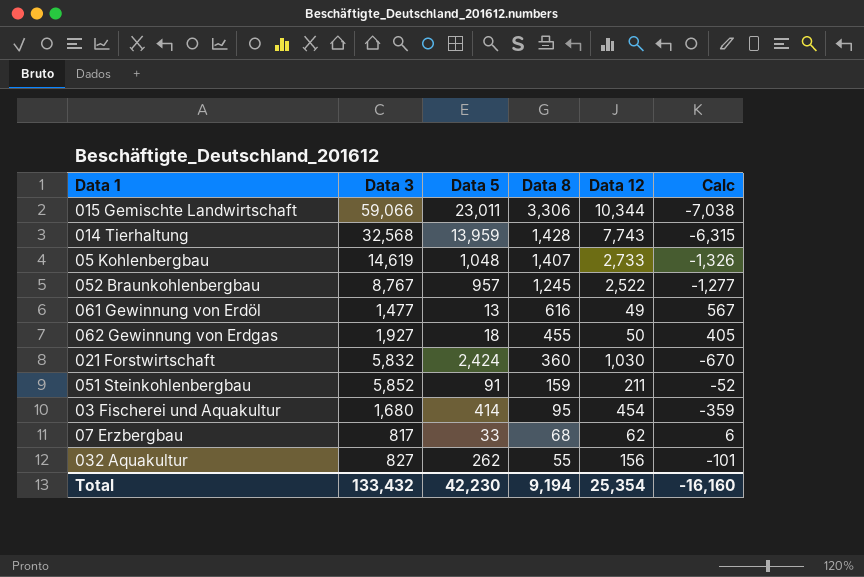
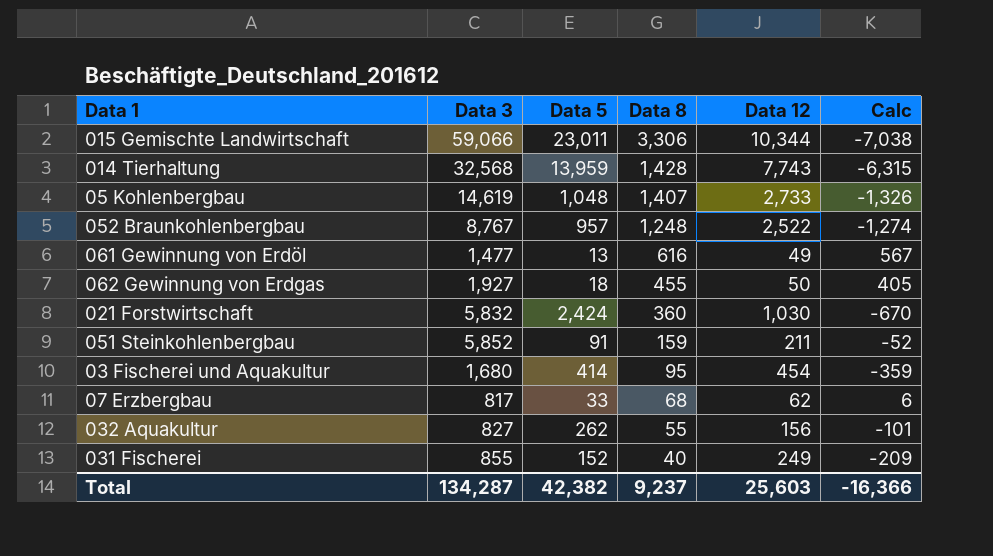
052 Braunkohlenbergbau | Data 8: 1,245 -> 1,248
052 Braunkohlenbergbau | Calc: -1,277 -> -1,274
row 031 Fischerei: none -> 855 | 152 | 40 | 249 | -209
Total | Data 3: 133,432 -> 134,287
Total | Data 5: 42,230 -> 42,382
Total | Data 8: 9,194 -> 9,237
Total | Data 12: 25,354 -> 25,603
Total | Calc: -16,160 -> -16,366

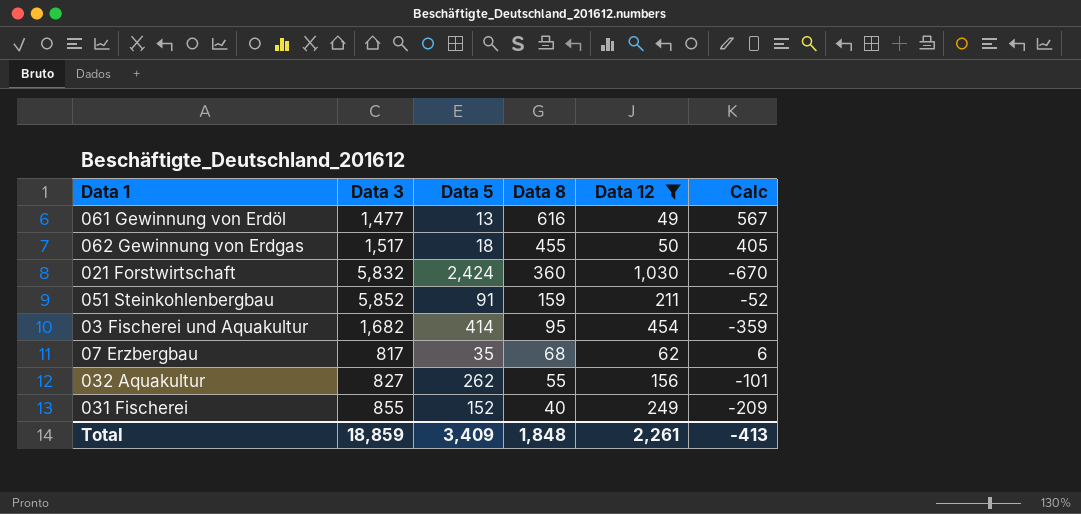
filter: none -> Data 12 <= 1,030
062 Gewinnung von Erdgas | Data 3: 1,927 -> 1,517
03 Fischerei und Aquakultur | Data 3: 1,680 -> 1,682
07 Erzbergbau | Data 5: 33 -> 35
Total | Data 3: 134,287 -> 18,859
Total | Data 5: 42,382 -> 3,409
Total | Data 8: 9,237 -> 1,848
Total | Data 12: 25,603 -> 2,261
Total | Calc: -16,366 -> -413

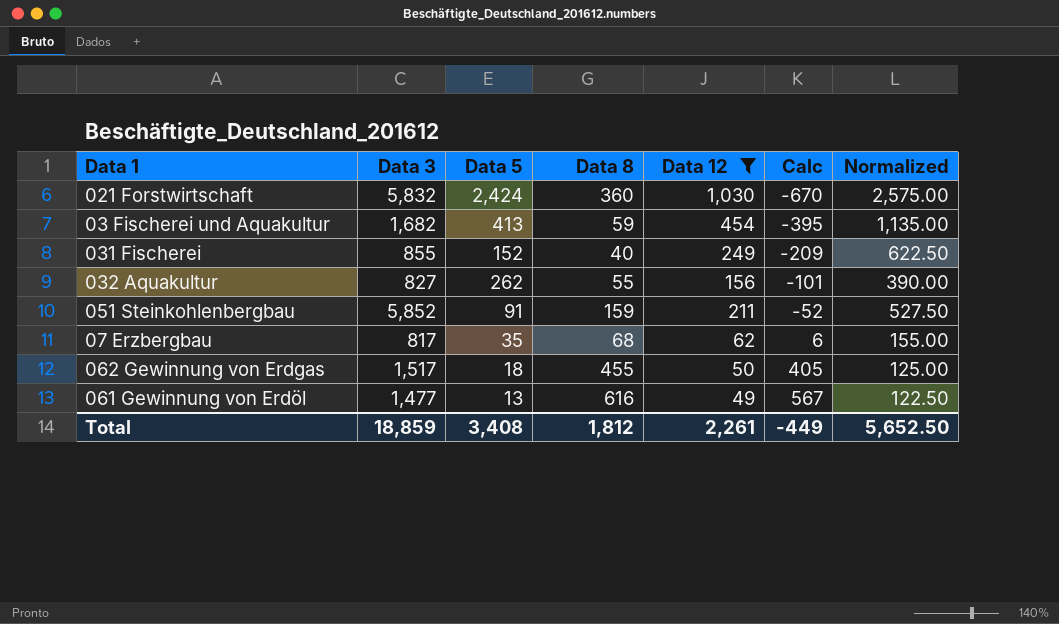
row order: Data 8 descending -> Calc ascending
column Normalized | formula: none -> [Data 12] * 2.5
03 Fischerei und Aquakultur | Data 5: 414 -> 413
03 Fischerei und Aquakultur | Data 8: 95 -> 59
03 Fischerei und Aquakultur | Calc: -359 -> -395
Total | Data 5: 3,409 -> 3,408
Total | Data 8: 1,848 -> 1,812
Total | Calc: -413 -> -449

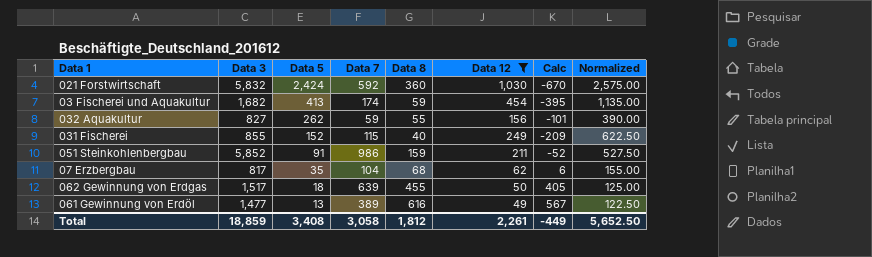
row order: Calc ascending -> Data 5 descending
column Data 7 | position: none -> 4

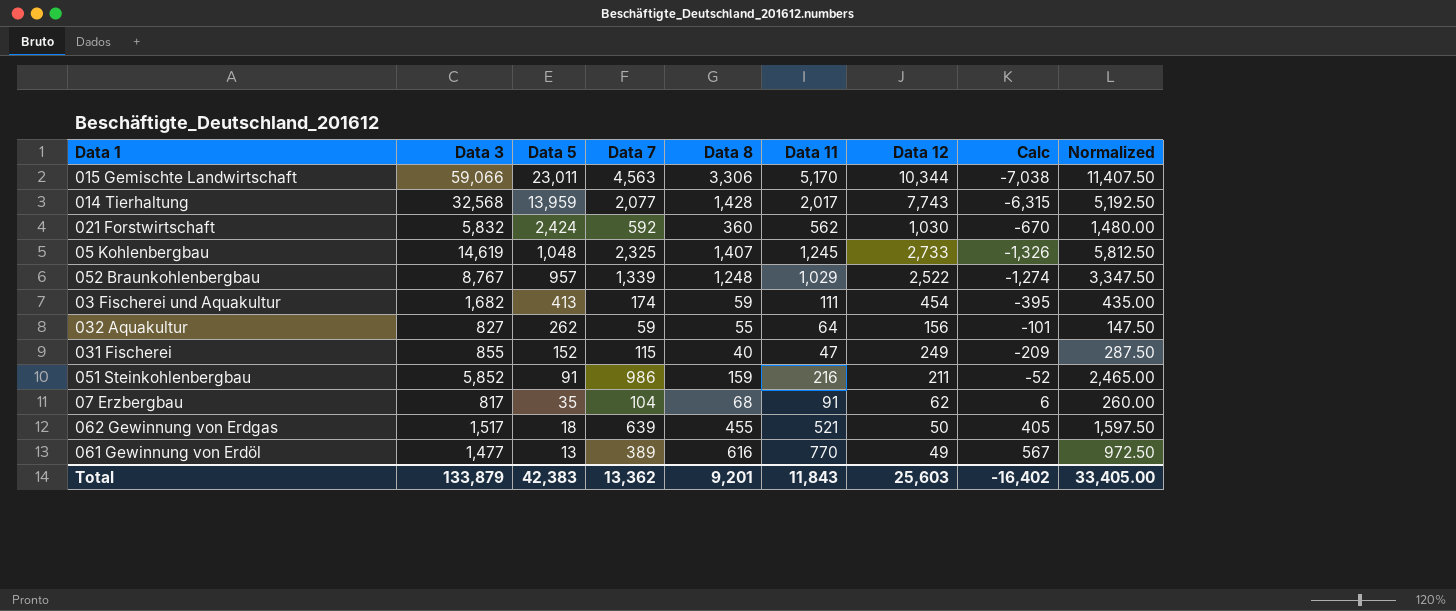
filter: Data 12 <= 1,030 -> none
column Data 11 | position: none -> 6
column Normalized | formula: [Data 12] * 2.5 -> [Data 7] * 2.5
Total | Data 3: 18,859 -> 133,879
Total | Data 5: 3,408 -> 42,383
Total | Data 7: 3,058 -> 13,362
Total | Data 8: 1,812 -> 9,201
Total | Data 12: 2,261 -> 25,603
Total | Calc: -449 -> -16,402
Total | Normalized: 5,652.50 -> 33,405.00

